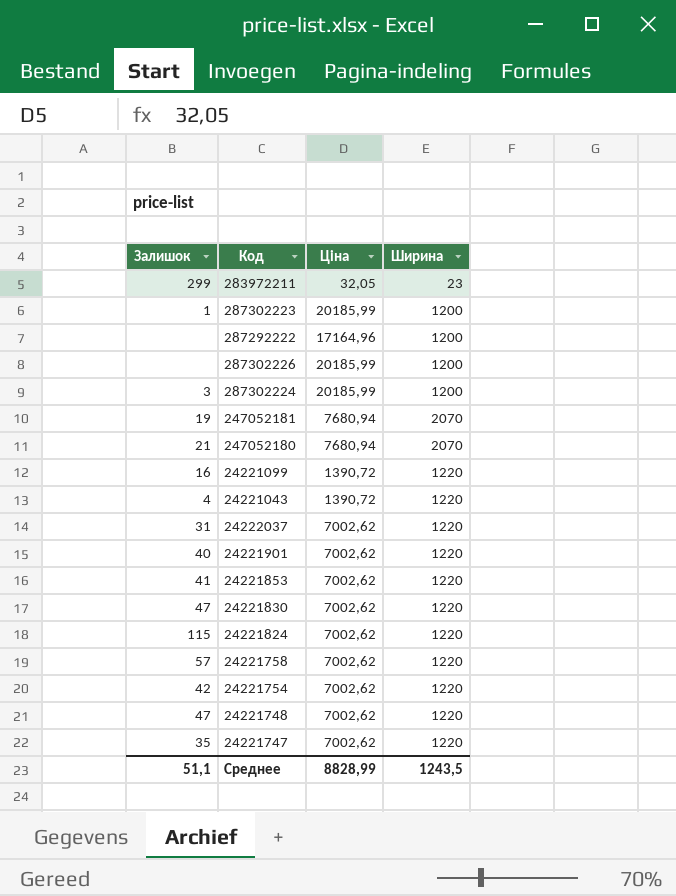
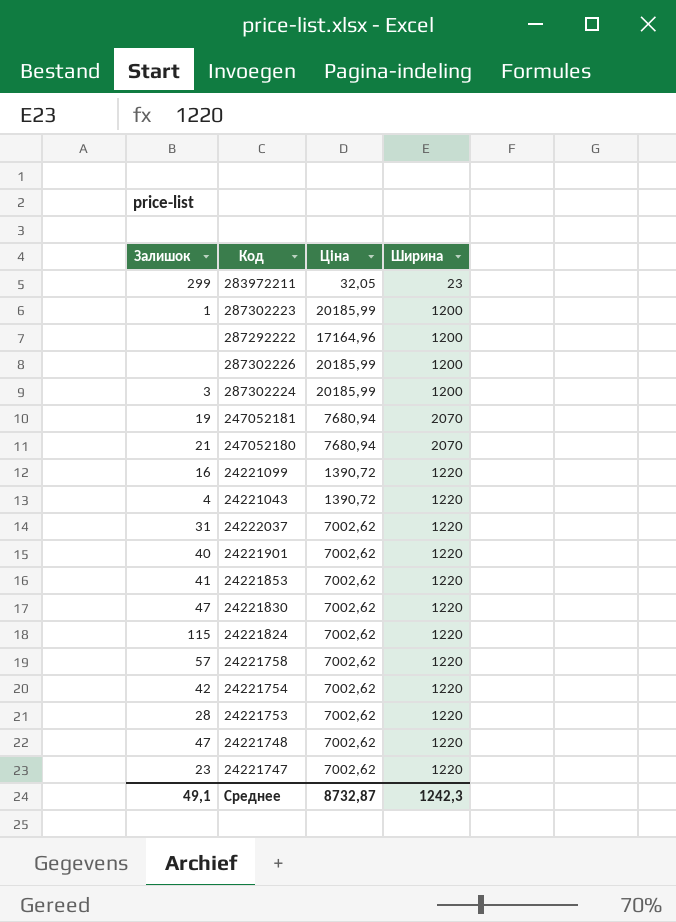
row 24221753: none -> 28 | 7002,62 | 1220
24221747 | Залишок: 35 -> 23
Среднее | Залишок: 51,1 -> 49,1
Среднее | Ціна: 8828,99 -> 8732,87
Среднее | Ширина: 1243,5 -> 1242,3

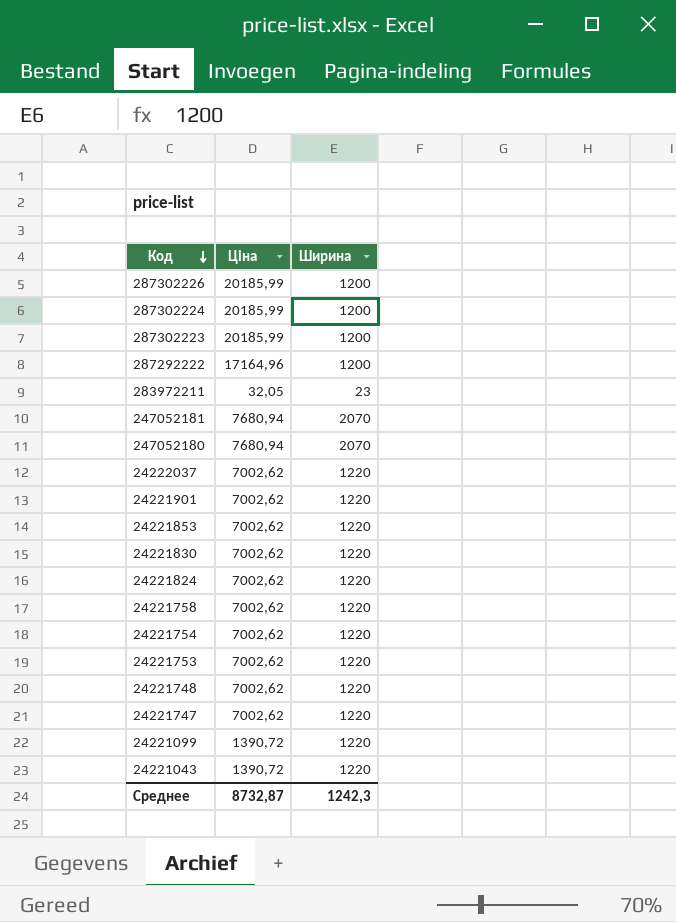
row order: none -> Код descending
column Залишок | position: 1 -> none

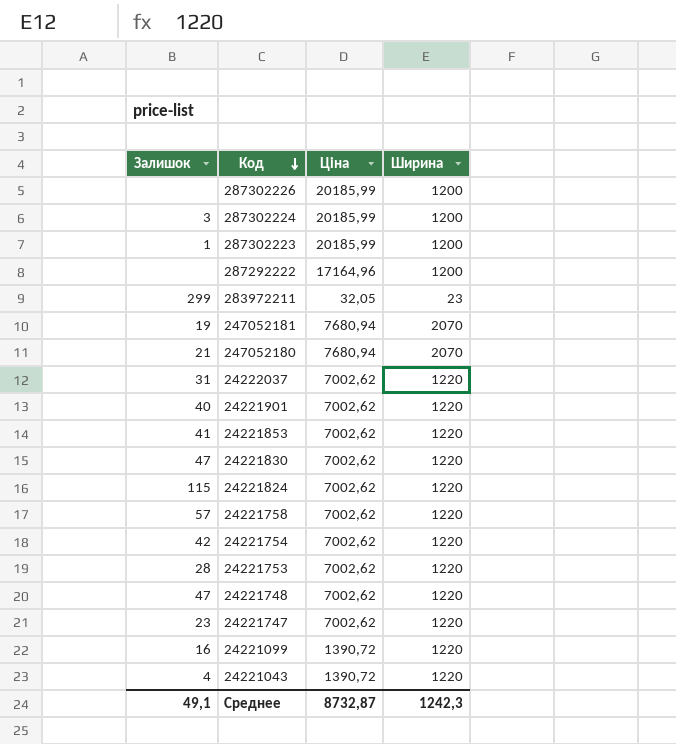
column Залишок | position: none -> 1

